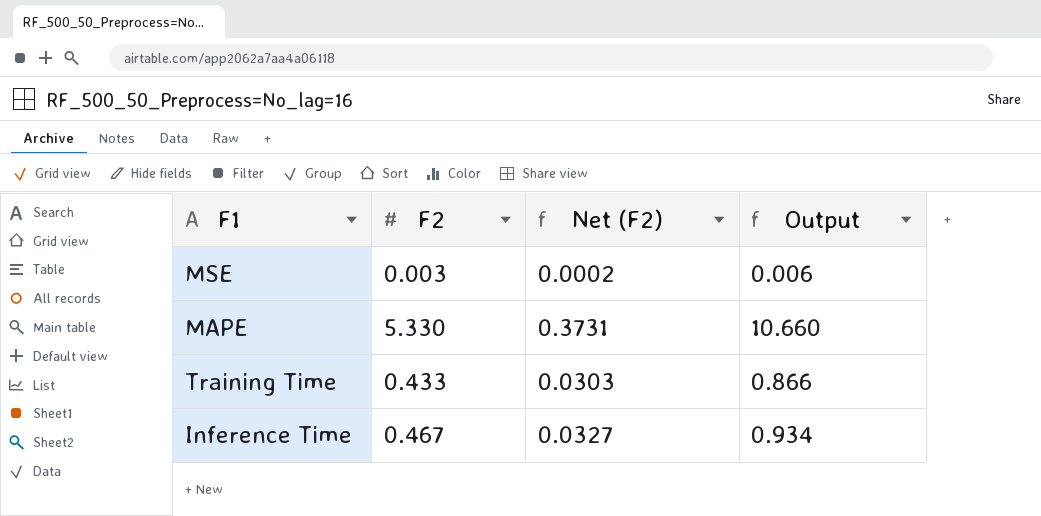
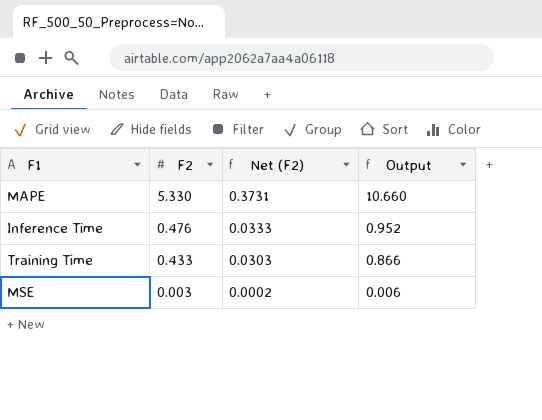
row order: none -> F2 descending
Inference Time | F2: 0.467 -> 0.476
Inference Time | Net (F2): 0.0327 -> 0.0333
Inference Time | Output: 0.934 -> 0.952

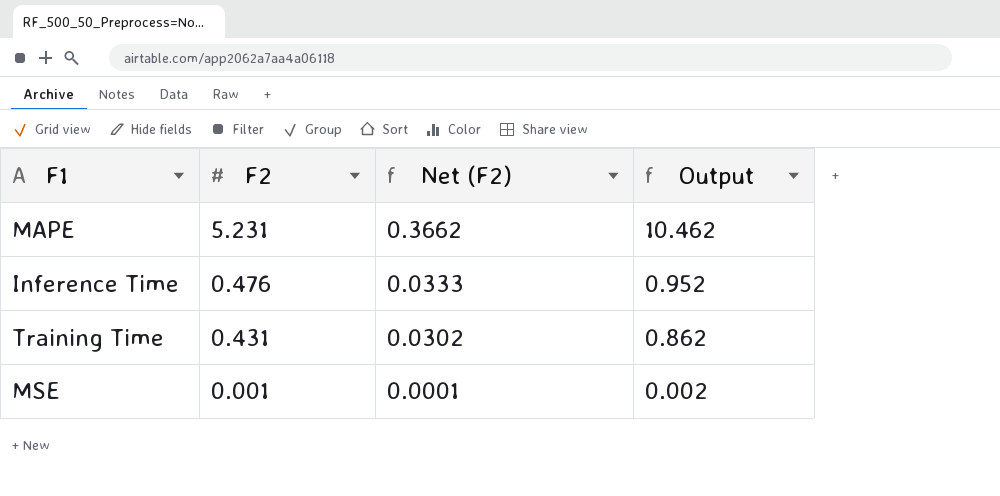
MAPE | F2: 5.330 -> 5.231
MAPE | Net (F2): 0.3731 -> 0.3662
MAPE | Output: 10.660 -> 10.462
Training Time | F2: 0.433 -> 0.431
Training Time | Net (F2): 0.0303 -> 0.0302
Training Time | Output: 0.866 -> 0.862
MSE | F2: 0.003 -> 0.001
MSE | Net (F2): 0.0002 -> 0.0001
MSE | Output: 0.006 -> 0.002

